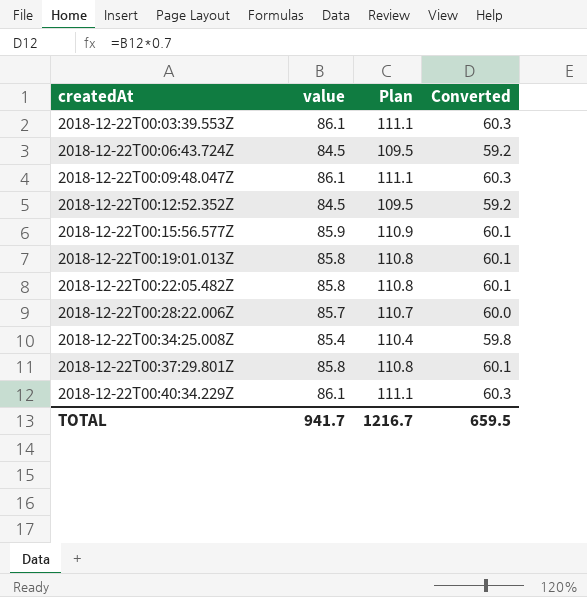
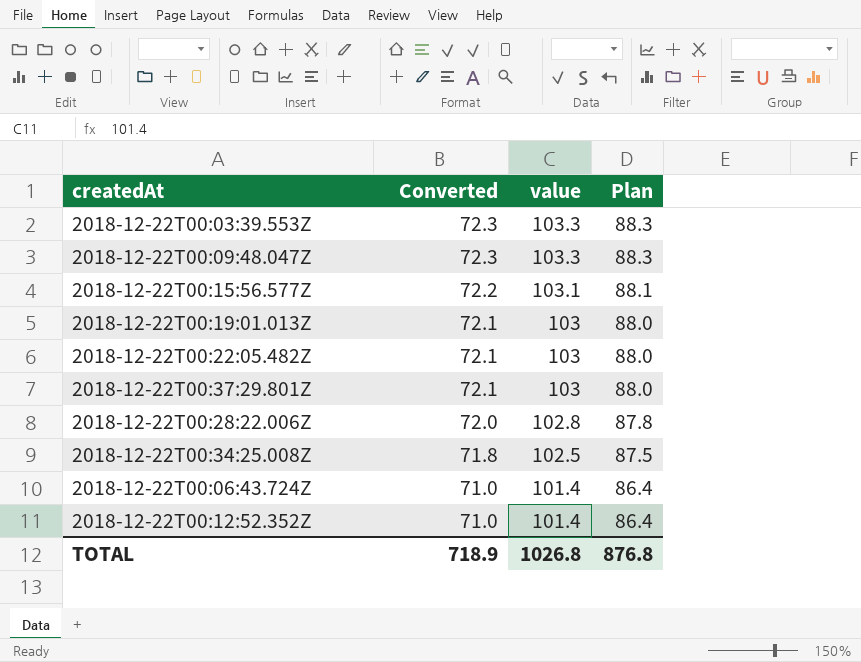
row order: createdAt ascending -> Converted descending
column Converted | position: 4 -> 2
column Plan | formula: [value] + 25 -> [value] - 15
row 2018-12-22T00:40:34.229Z: 86.1 | 111.1 | 60.3 -> none
2018-12-22T00:03:39.553Z | Converted: 60.3 -> 72.3
2018-12-22T00:03:39.553Z | value: 86.1 -> 103.3
2018-12-22T00:09:48.047Z | Converted: 60.3 -> 72.3
2018-12-22T00:09:48.047Z | value: 86.1 -> 103.3
2018-12-22T00:15:56.577Z | Converted: 60.1 -> 72.2
2018-12-22T00:15:56.577Z | value: 85.9 -> 103.1
2018-12-22T00:19:01.013Z | Converted: 60.1 -> 72.1
2018-12-22T00:19:01.013Z | value: 85.8 -> 103
2018-12-22T00:22:05.482Z | Converted: 60.1 -> 72.1
2018-12-22T00:22:05.482Z | value: 85.8 -> 103
2018-12-22T00:37:29.801Z | Converted: 60.1 -> 72.1
2018-12-22T00:37:29.801Z | value: 85.8 -> 103
2018-12-22T00:28:22.006Z | Converted: 60.0 -> 72.0
2018-12-22T00:28:22.006Z | value: 85.7 -> 102.8
2018-12-22T00:34:25.008Z | Converted: 59.8 -> 71.8
2018-12-22T00:34:25.008Z | value: 85.4 -> 102.5
2018-12-22T00:06:43.724Z | Converted: 59.2 -> 71.0
2018-12-22T00:06:43.724Z | value: 84.5 -> 101.4
2018-12-22T00:12:52.352Z | Converted: 59.2 -> 71.0
2018-12-22T00:12:52.352Z | value: 84.5 -> 101.4
TOTAL | Converted: 659.5 -> 718.9
TOTAL | value: 941.7 -> 1026.8
TOTAL | Plan: 1216.7 -> 876.8

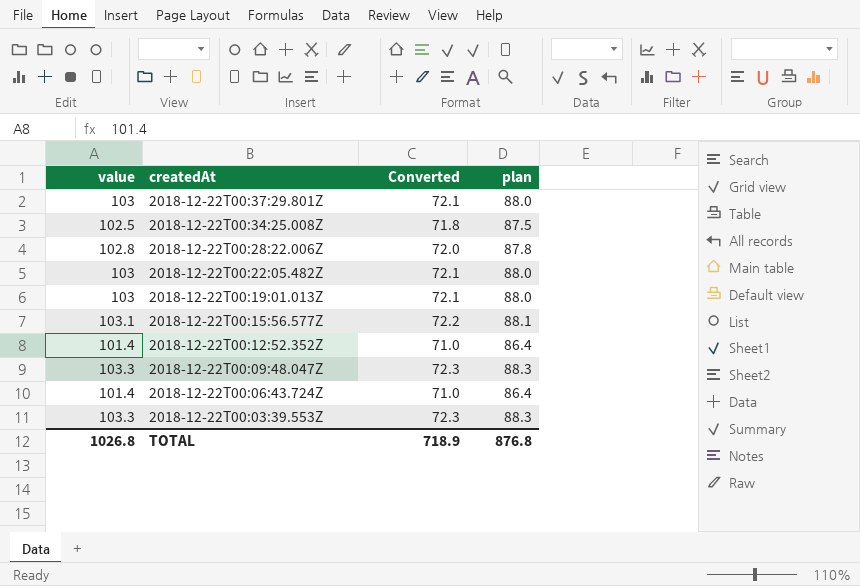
row order: Converted descending -> createdAt descending
column value | position: 3 -> 1
column name: Plan -> plan

